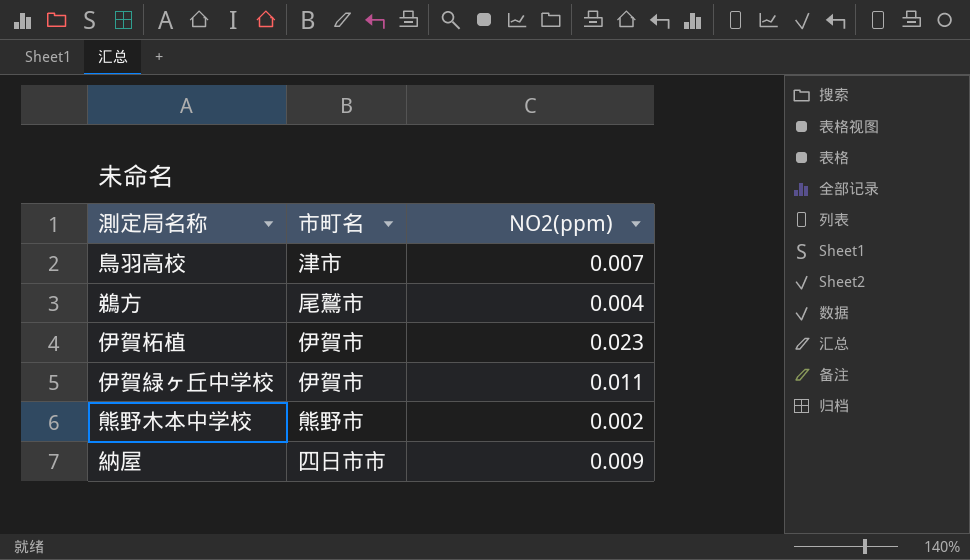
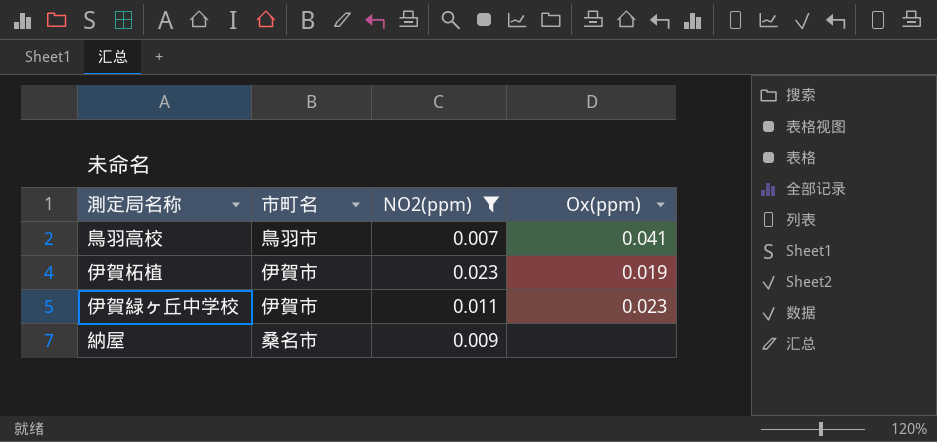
filter: none -> NO2(ppm) >= 0.007
column Ox(ppm) | position: none -> 4
鳥羽高校 | 市町名: 津市 -> 鳥羽市
納屋 | 市町名: 四日市市 -> 桑名市

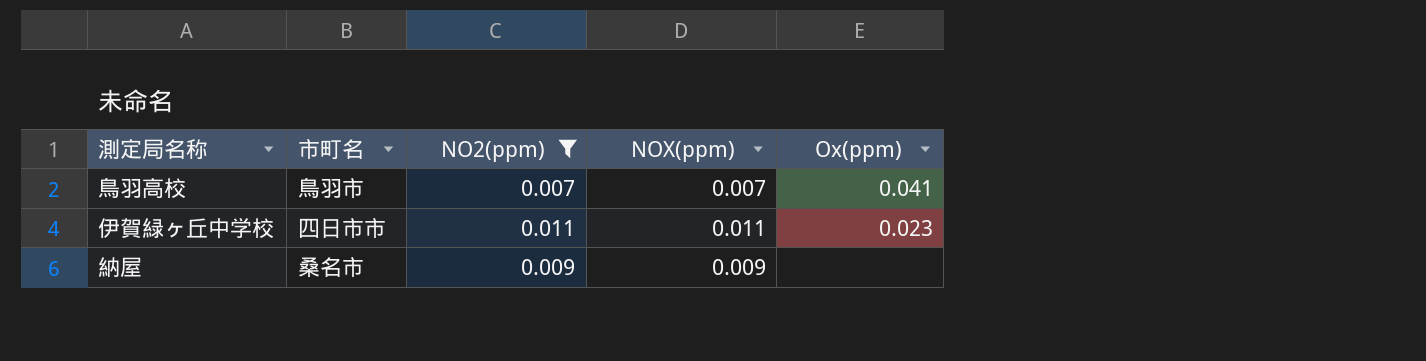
column NOX(ppm) | position: none -> 4
row 伊賀柘植: 伊賀市 | 0.023 | 0.019 -> none
伊賀緑ヶ丘中学校 | 市町名: 伊賀市 -> 四日市市

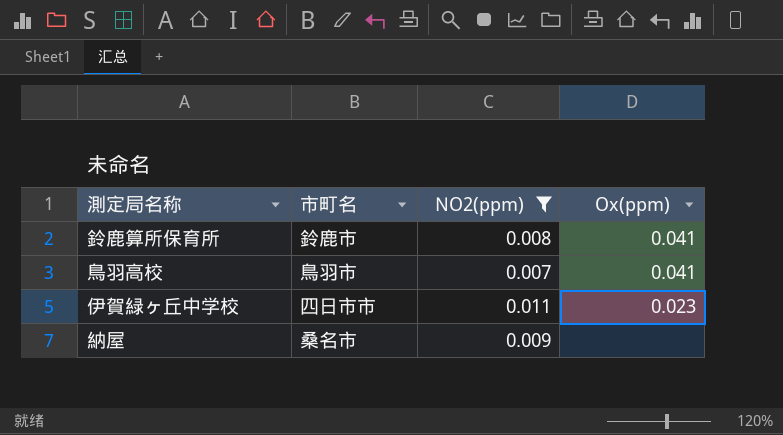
column NOX(ppm) | position: 4 -> none
row 鈴鹿算所保育所: none -> 鈴鹿市 | 0.008 | 0.041

